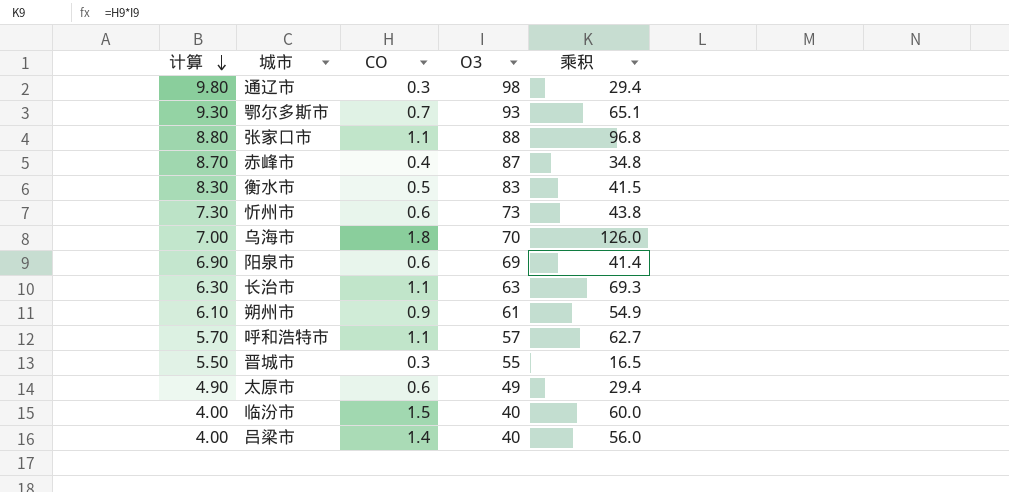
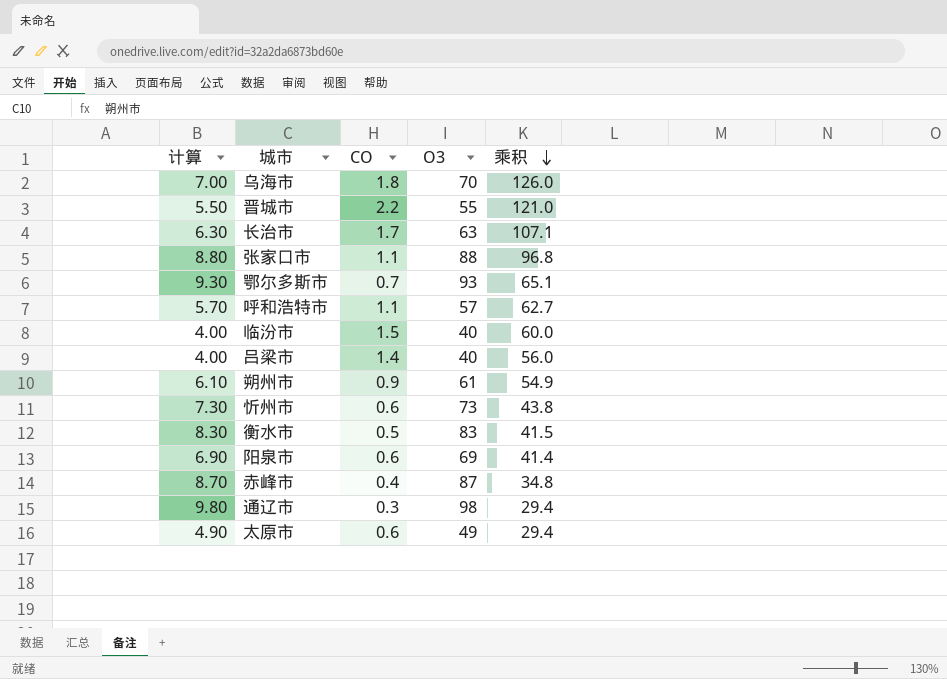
row order: 计算 descending -> 乘积 descending
晋城市 | CO: 0.3 -> 2.2
晋城市 | 乘积: 16.5 -> 121.0
长治市 | CO: 1.1 -> 1.7
长治市 | 乘积: 69.3 -> 107.1

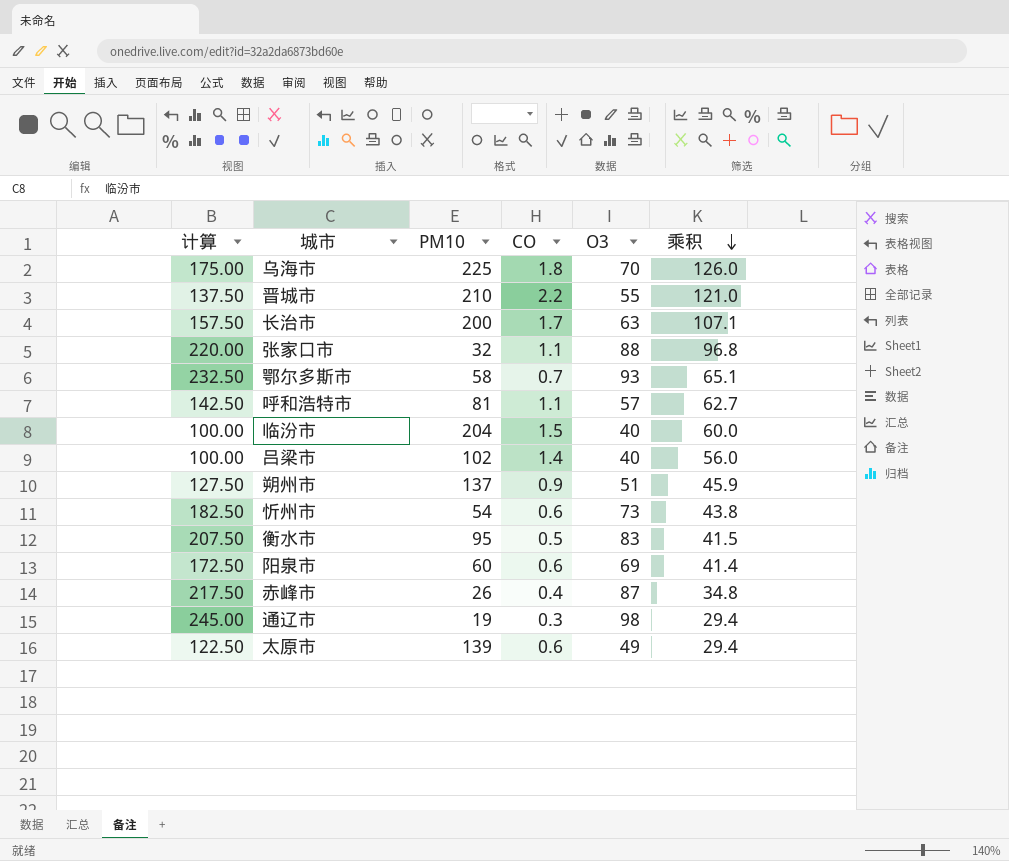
column 计算 | formula: [O3] * 0.1 -> [O3] * 2.5
column PM10 | position: none -> 3
朔州市 | O3: 61 -> 51
朔州市 | 乘积: 54.9 -> 45.9

